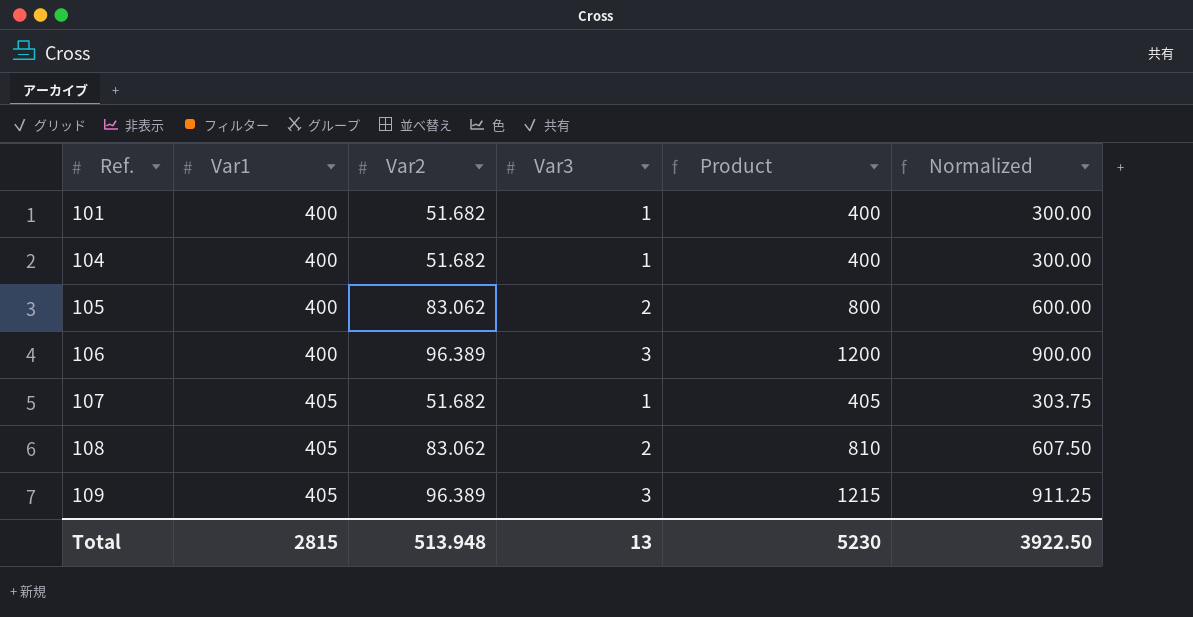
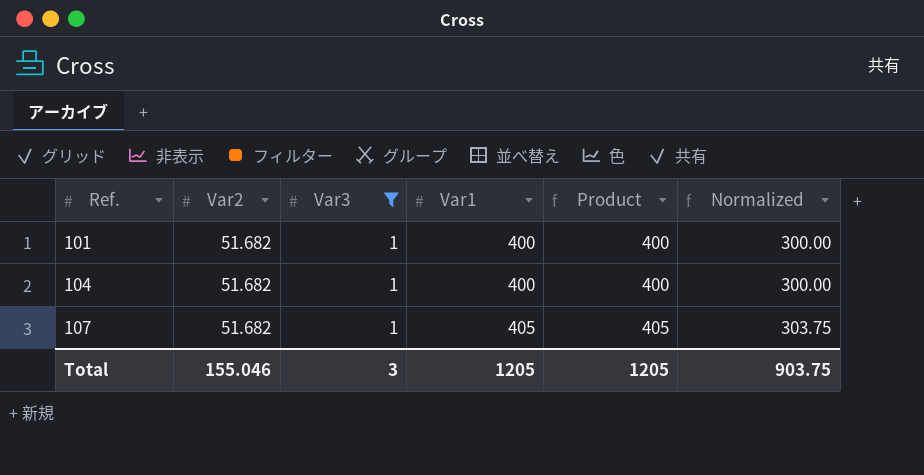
filter: none -> Var3 = 1
column Var1 | position: 2 -> 4
Total | Var2: 513.948 -> 155.046
Total | Var3: 13 -> 3
Total | Var1: 2815 -> 1205
Total | Product: 5230 -> 1205
Total | Normalized: 3922.50 -> 903.75

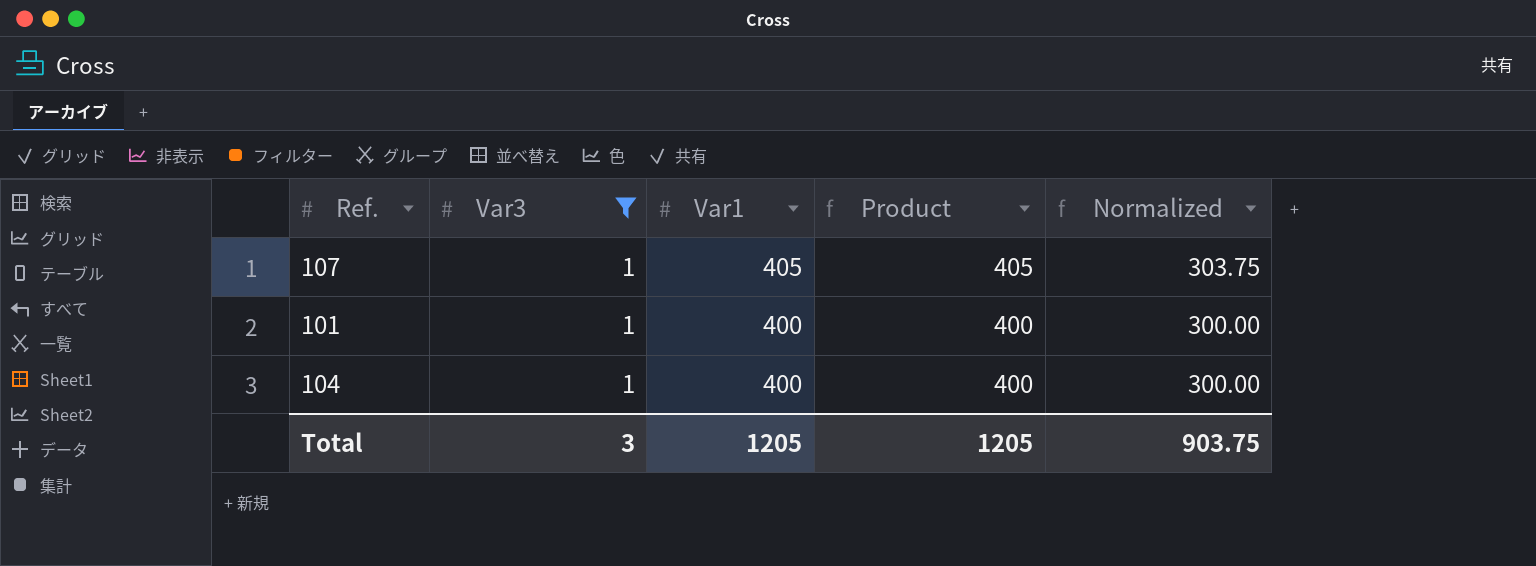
row order: Ref. ascending -> Var1 descending
column Var2 | position: 2 -> none

